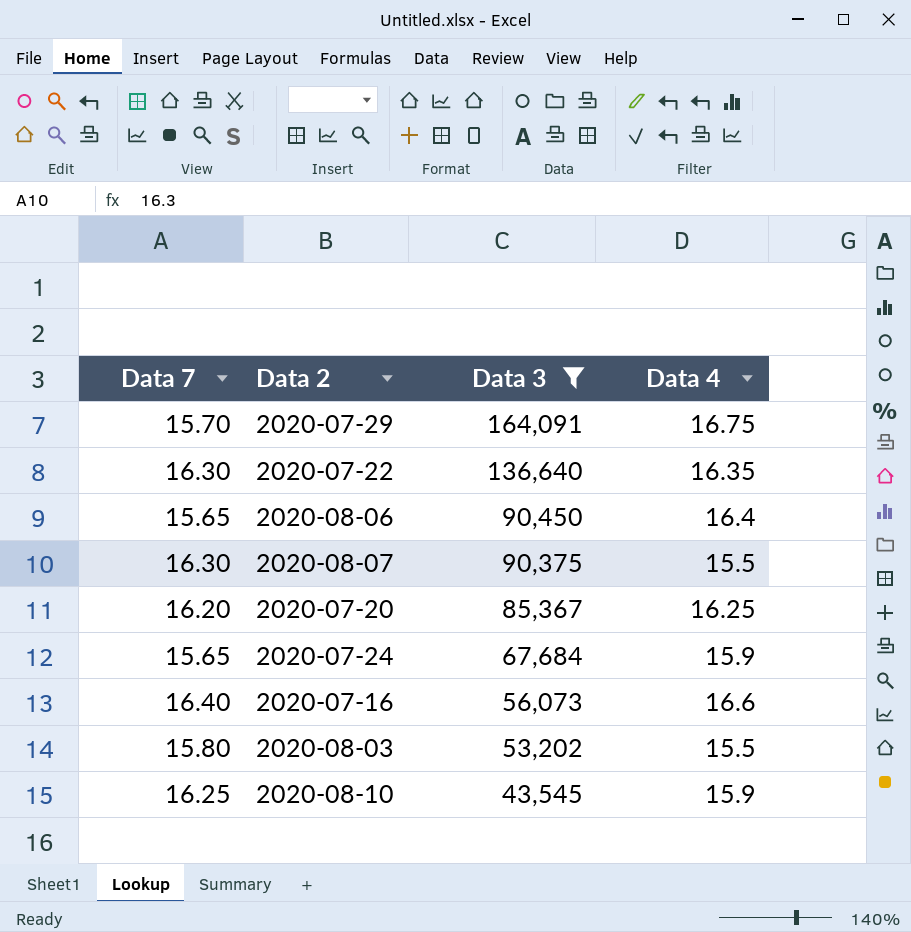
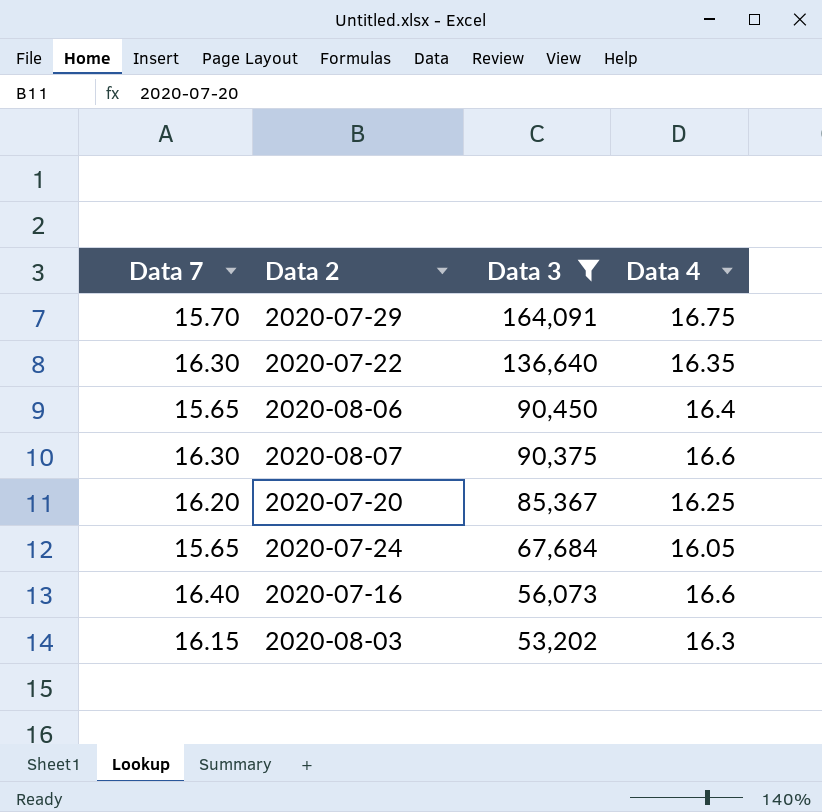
row 2020-08-10: 16.25 | 43,545 | 15.9 -> none
2020-08-07 | Data 4: 15.5 -> 16.6
2020-07-24 | Data 4: 15.9 -> 16.05
2020-08-03 | Data 7: 15.80 -> 16.15
2020-08-03 | Data 4: 15.5 -> 16.3

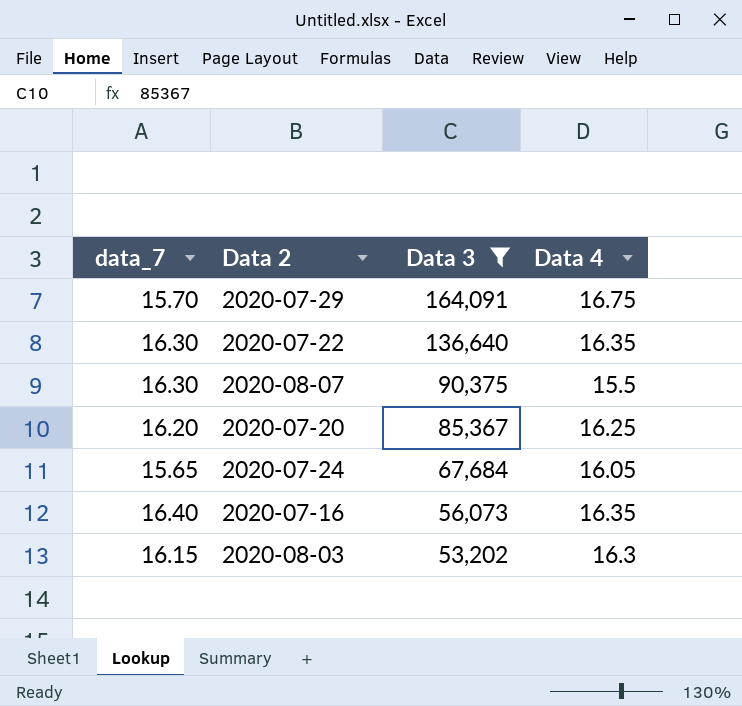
column name: Data 7 -> data_7
row 2020-08-06: 15.65 | 90,450 | 16.4 -> none
2020-08-07 | Data 4: 16.6 -> 15.5
2020-07-16 | Data 4: 16.6 -> 16.35

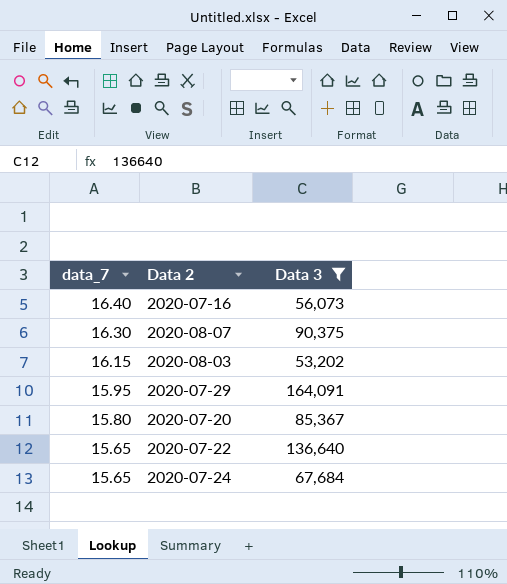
row order: Data 3 descending -> data_7 descending
column Data 4 | position: 4 -> none
2020-07-29 | data_7: 15.70 -> 15.95
2020-07-20 | data_7: 16.20 -> 15.80
2020-07-22 | data_7: 16.30 -> 15.65

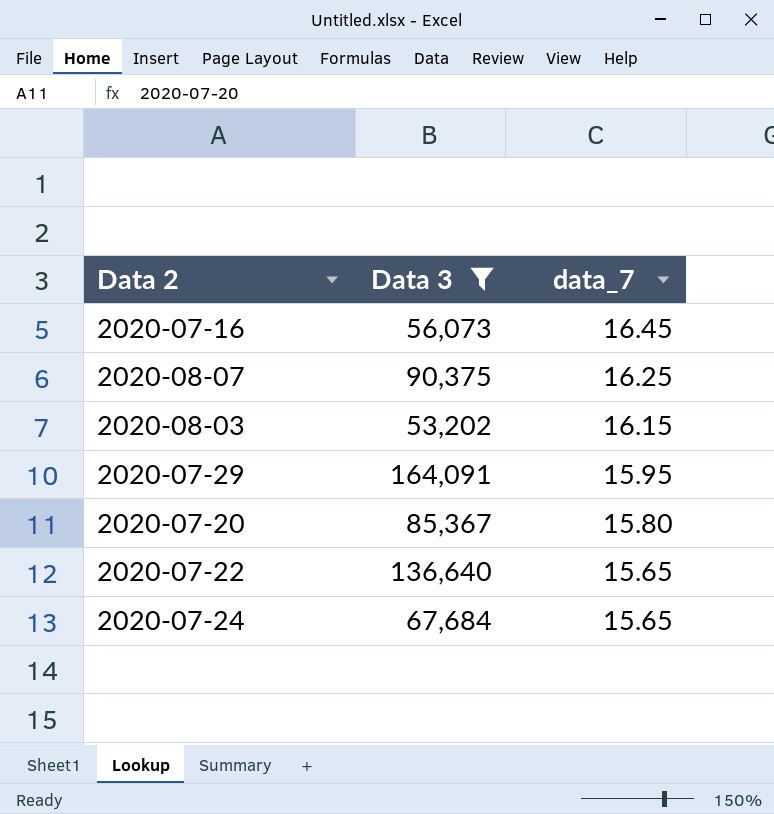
column data_7 | position: 1 -> 3
2020-07-16 | data_7: 16.40 -> 16.45
2020-08-07 | data_7: 16.30 -> 16.25

